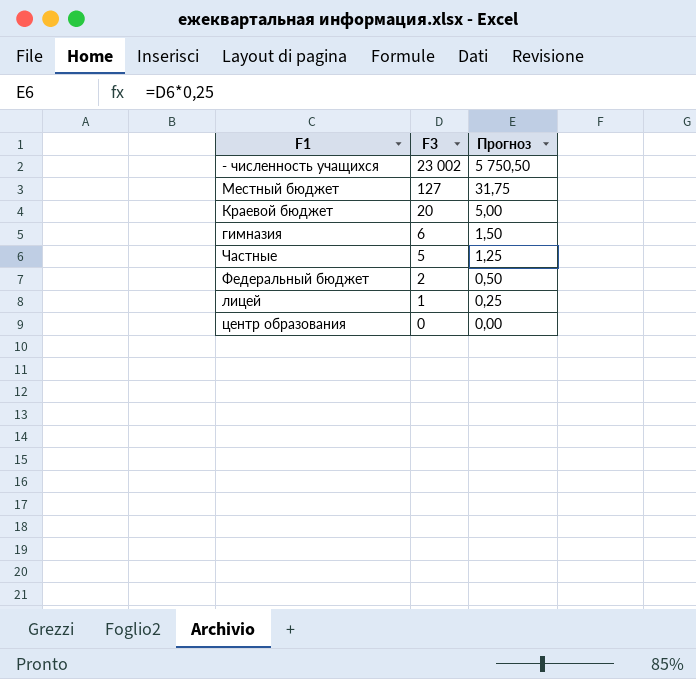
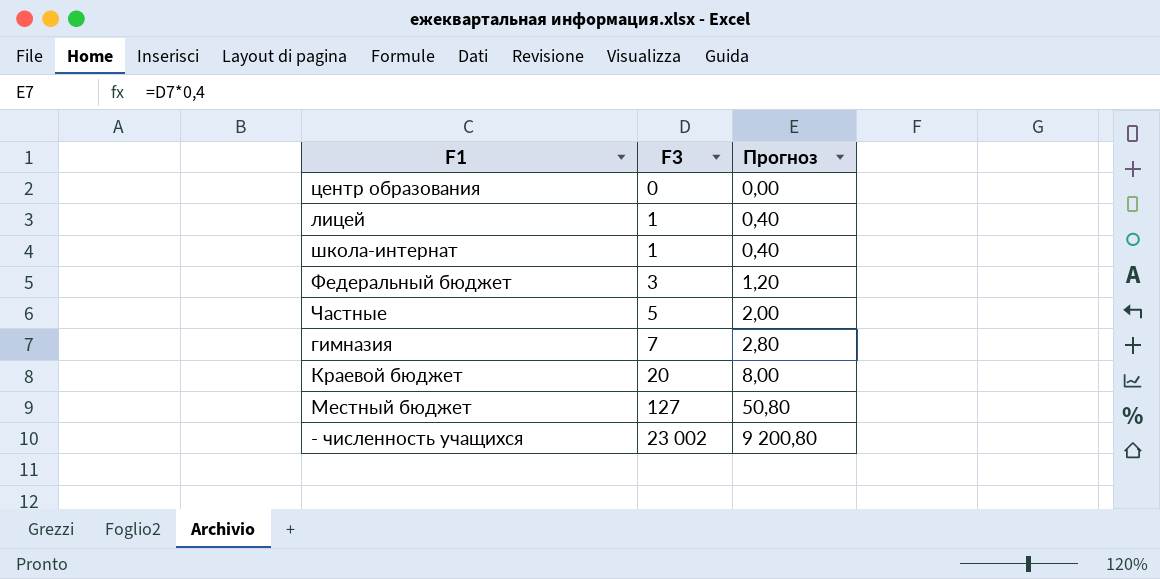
row order: F3 descending -> F3 ascending
column Прогноз | formula: [F3] * 0,25 -> [F3] * 0,4
row школа-интернат: none -> 1 | 0,40
Федеральный бюджет | F3: 2 -> 3
гимназия | F3: 6 -> 7

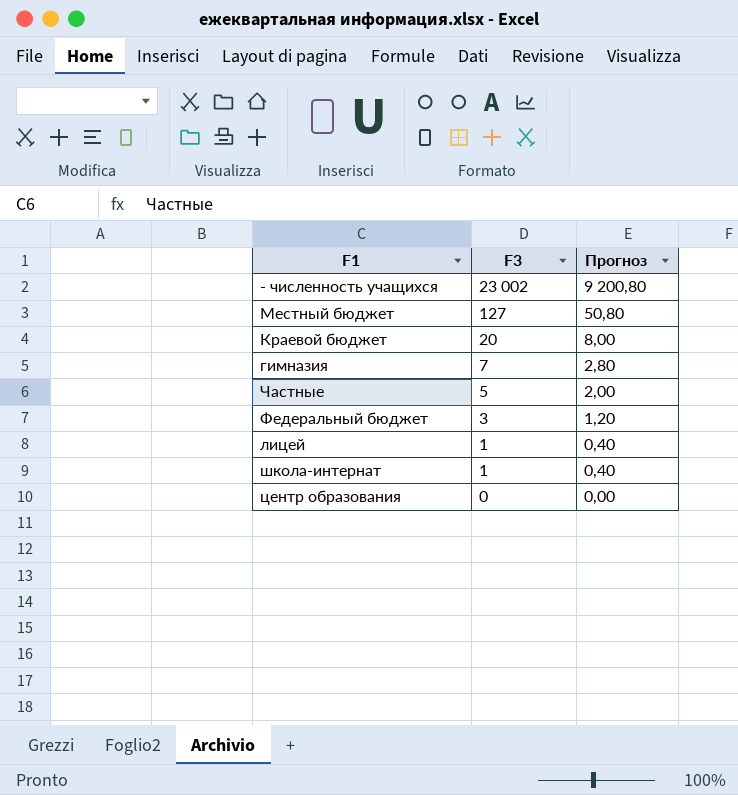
row order: F3 ascending -> F3 descending

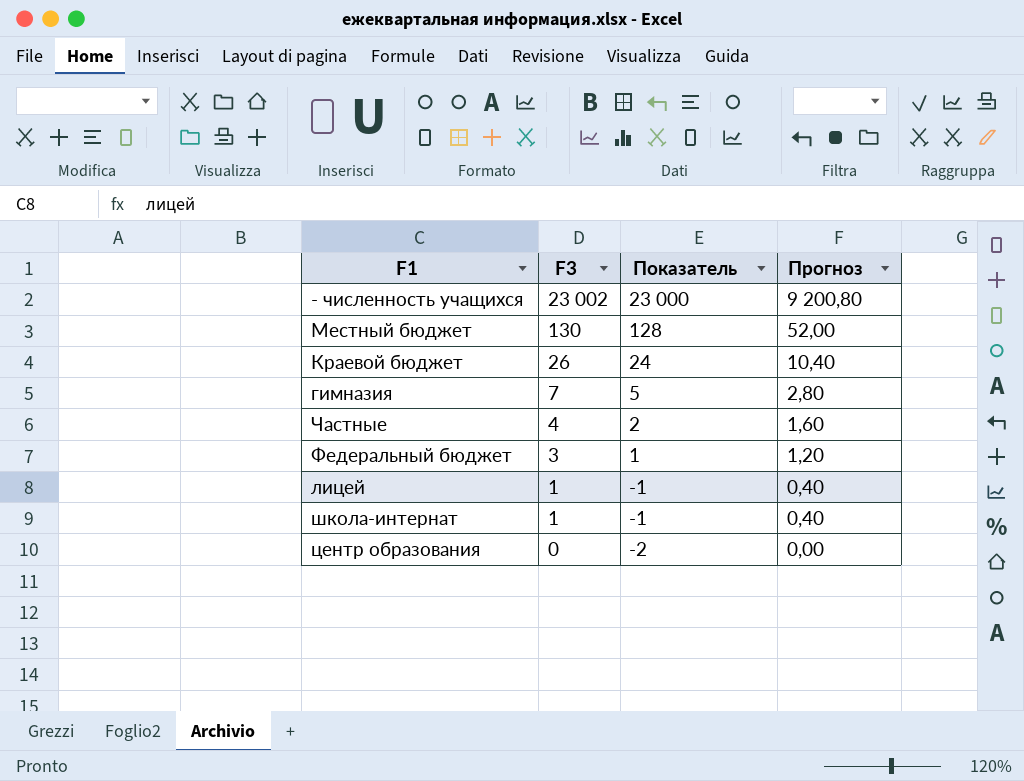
column Показатель | formula: none -> [F3] - 2
Местный бюджет | F3: 127 -> 130
Местный бюджет | Прогноз: 50,80 -> 52,00
Краевой бюджет | F3: 20 -> 26
Краевой бюджет | Прогноз: 8,00 -> 10,40
Частные | F3: 5 -> 4
Частные | Прогноз: 2,00 -> 1,60

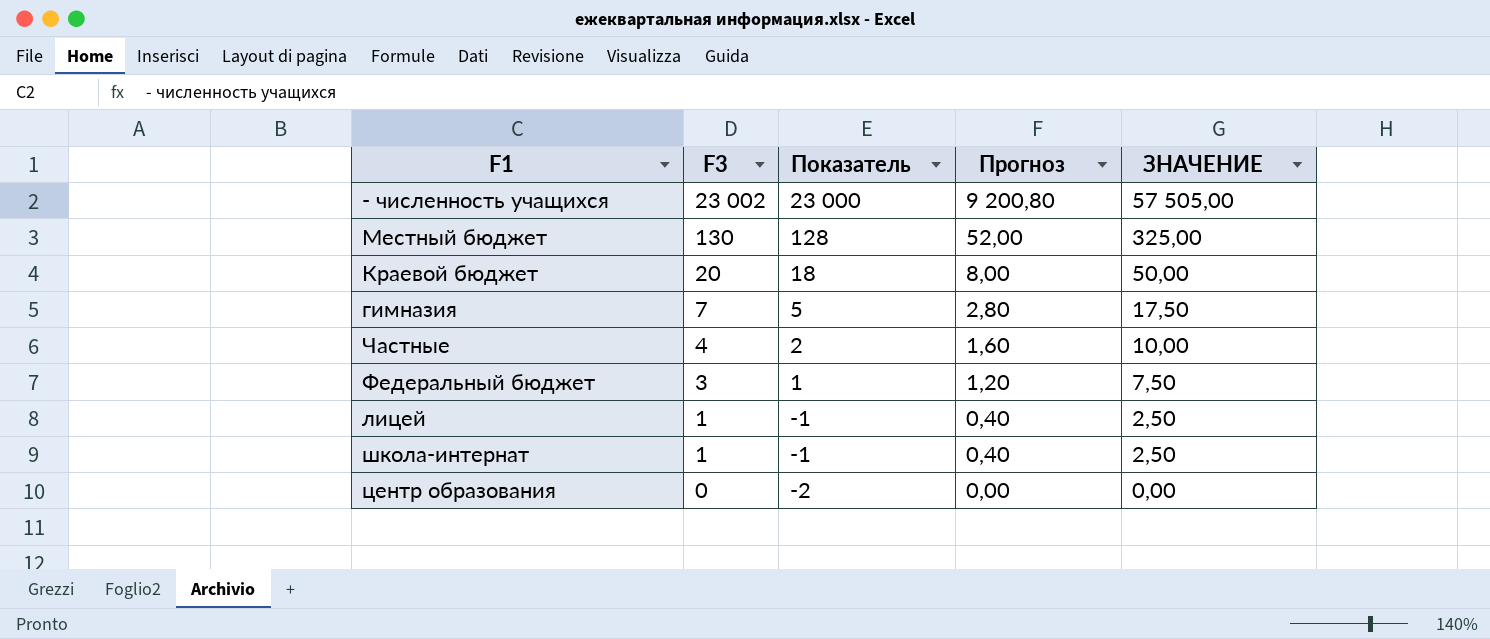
column ЗНАЧЕНИЕ | formula: none -> [F3] * 2,5
Краевой бюджет | F3: 26 -> 20
Краевой бюджет | Показатель: 24 -> 18
Краевой бюджет | Прогноз: 10,40 -> 8,00

